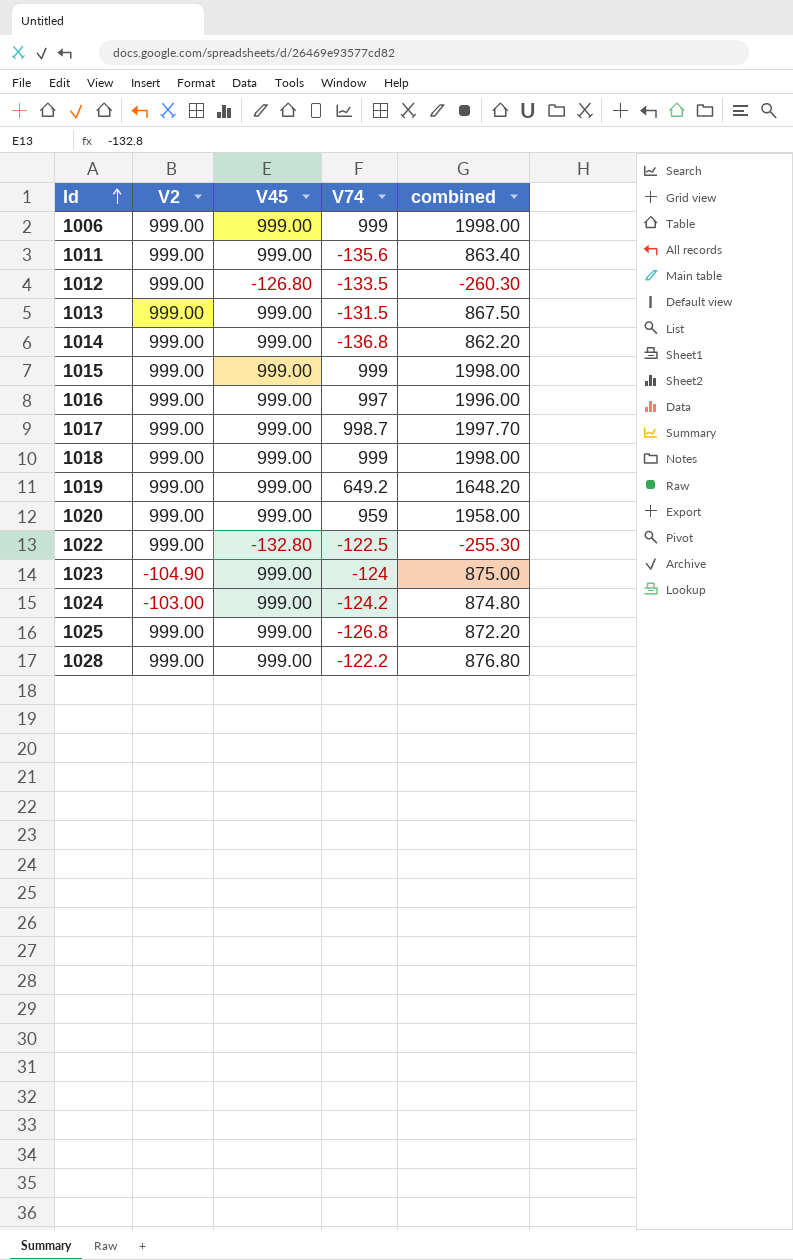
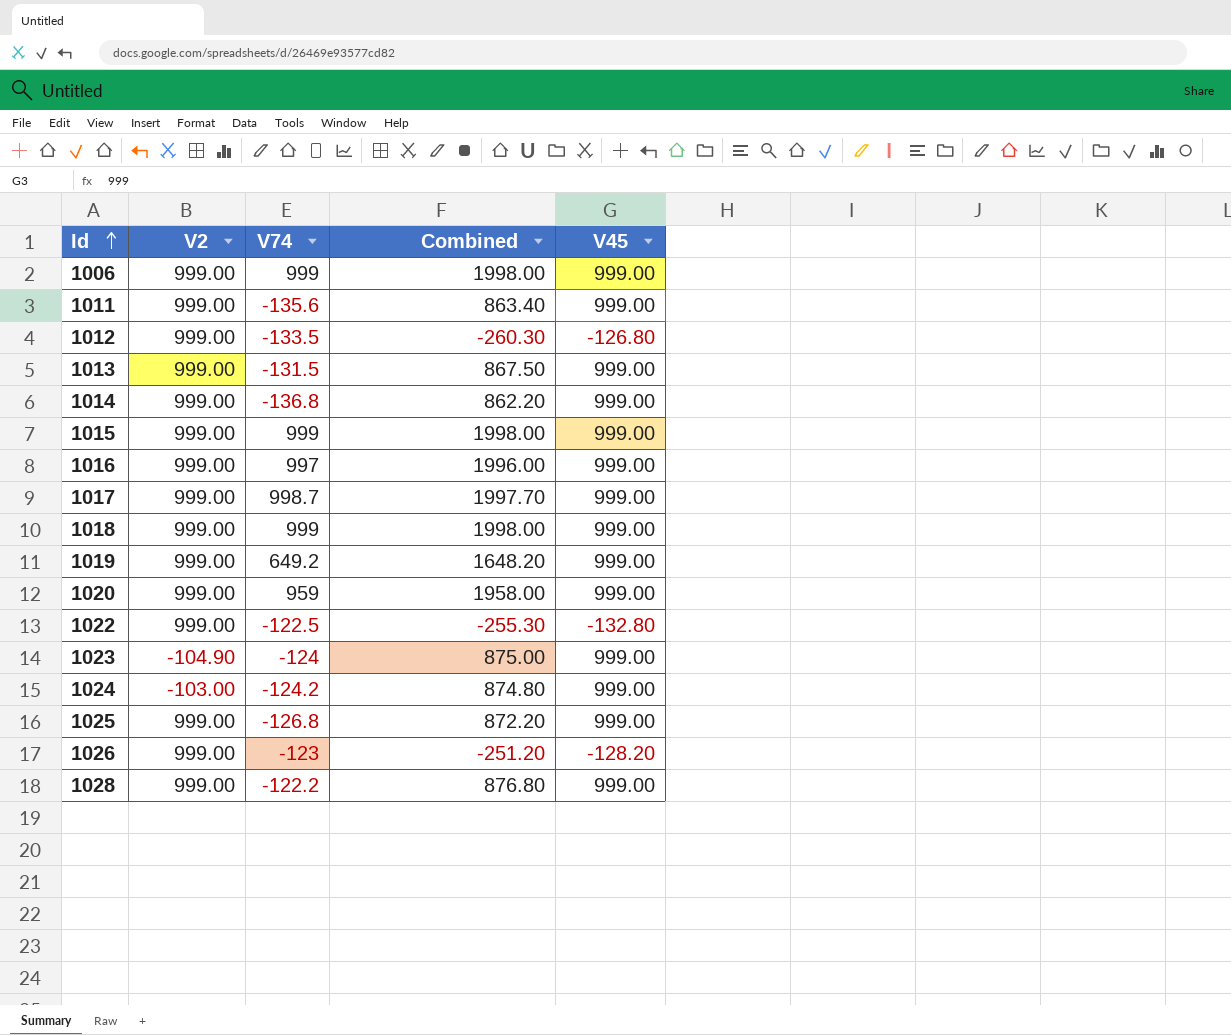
column name: combined -> Combined
column V45 | position: 3 -> 5
row 1026: none -> 999.00 | -123 | -251.20 | -128.20

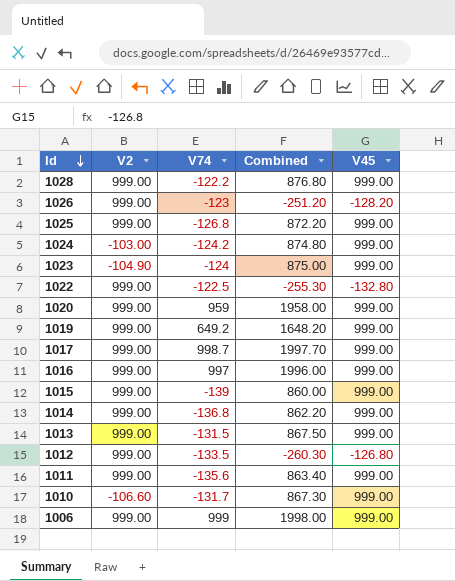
row order: Id ascending -> Id descending
row 1018: 999.00 | 999 | 1998.00 | 999.00 -> none
1015 | V74: 999 -> -139
1015 | Combined: 1998.00 -> 860.00
row 1010: none -> -106.60 | -131.7 | 867.30 | 999.00

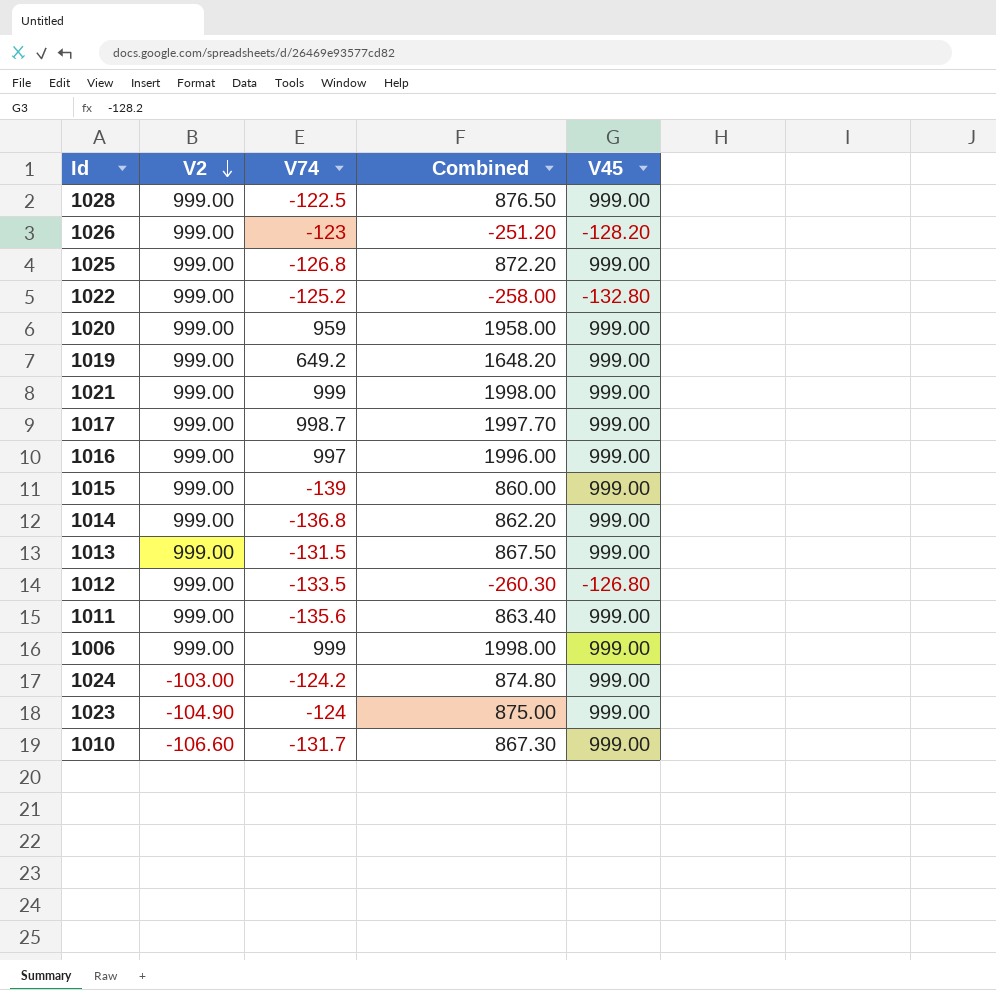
row order: Id descending -> V2 descending
1028 | V74: -122.2 -> -122.5
1028 | Combined: 876.80 -> 876.50
1022 | V74: -122.5 -> -125.2
1022 | Combined: -255.30 -> -258.00
row 1021: none -> 999.00 | 999 | 1998.00 | 999.00

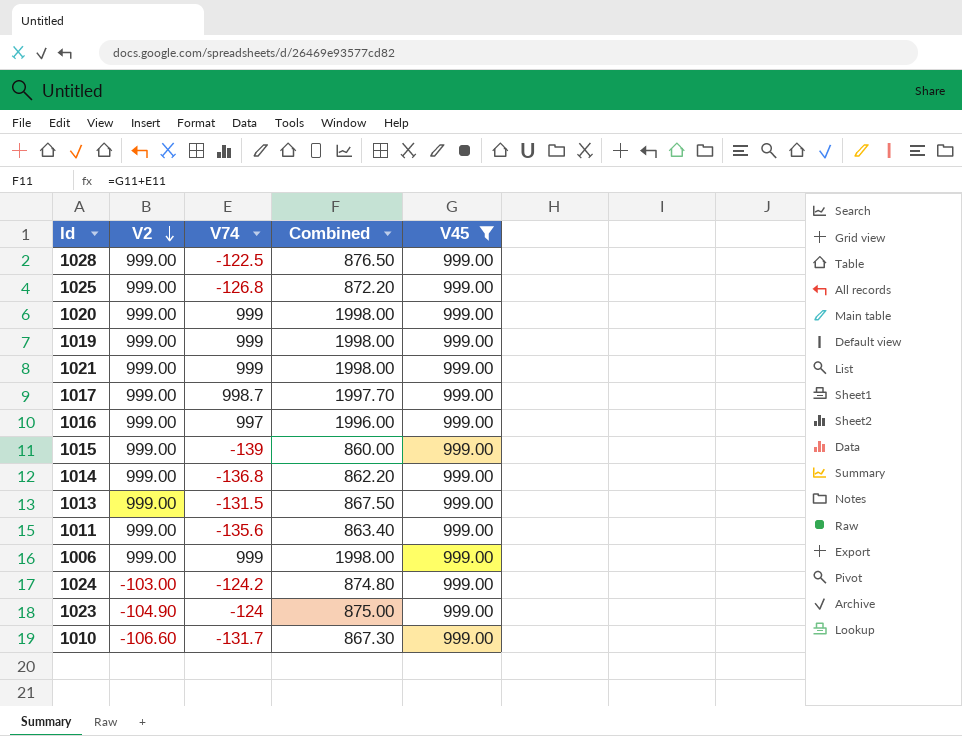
filter: none -> V45 = 999.00
1020 | V74: 959 -> 999
1020 | Combined: 1958.00 -> 1998.00
1019 | V74: 649.2 -> 999
1019 | Combined: 1648.20 -> 1998.00

